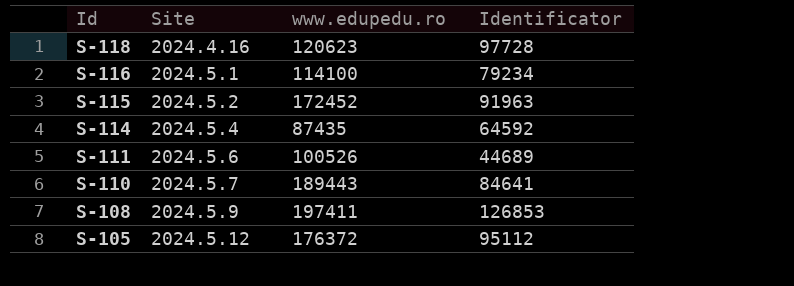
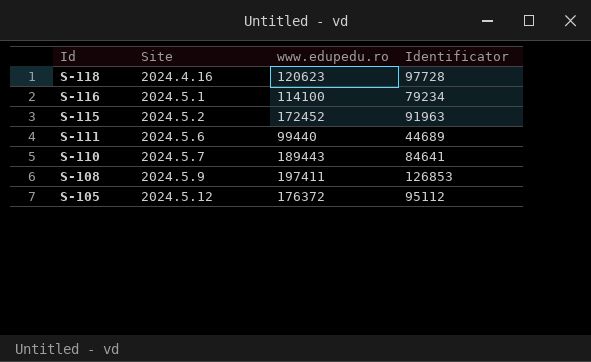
row S-114: 2024.5.4 | 87435 | 64592 -> none
S-111 | www.edupedu.ro: 100526 -> 99440

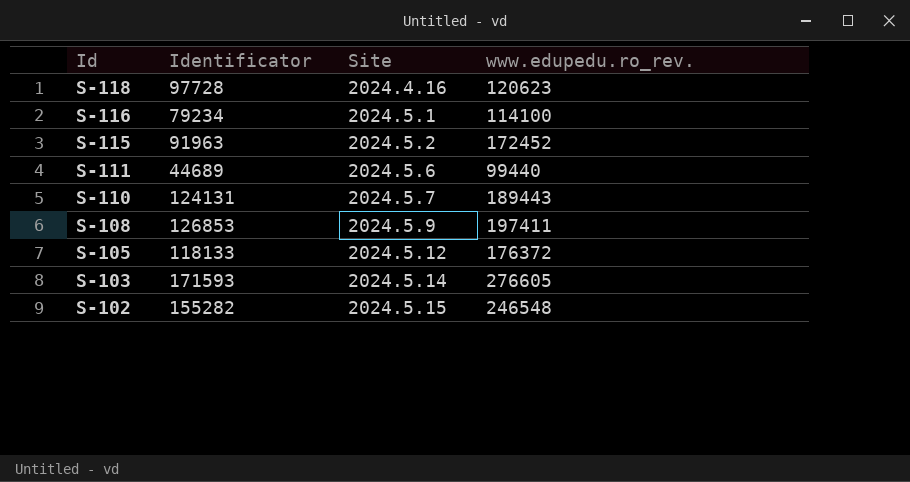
column Identificator | position: 4 -> 2
column name: www.edupedu.ro -> www.edupedu.ro_rev.
S-110 | Identificator: 84641 -> 124131
S-105 | Identificator: 95112 -> 118133
row S-103: none -> 171593 | 2024.5.14 | 276605
row S-102: none -> 155282 | 2024.5.15 | 246548

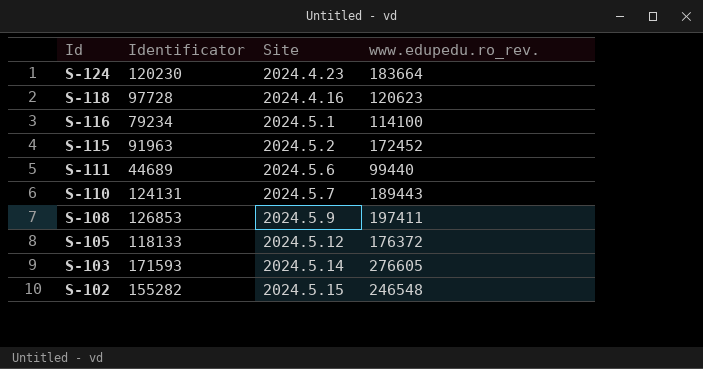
row S-124: none -> 120230 | 2024.4.23 | 183664

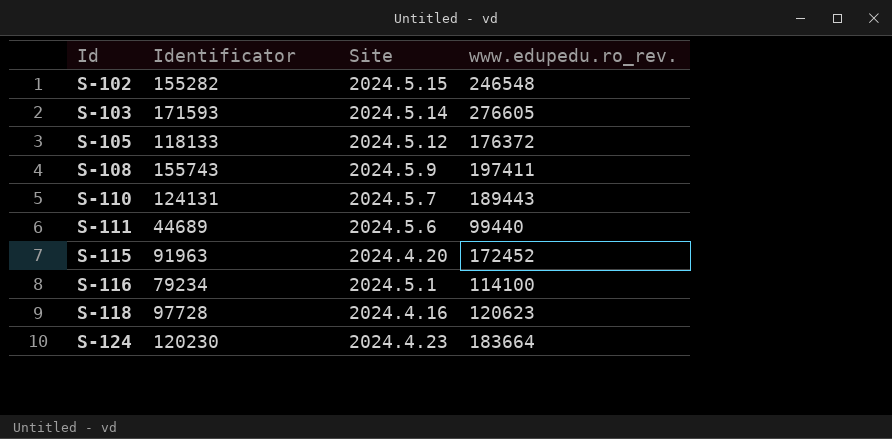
row order: Id descending -> Id ascending
S-108 | Identificator: 126853 -> 155743
S-115 | Site: 2024.5.2 -> 2024.4.20

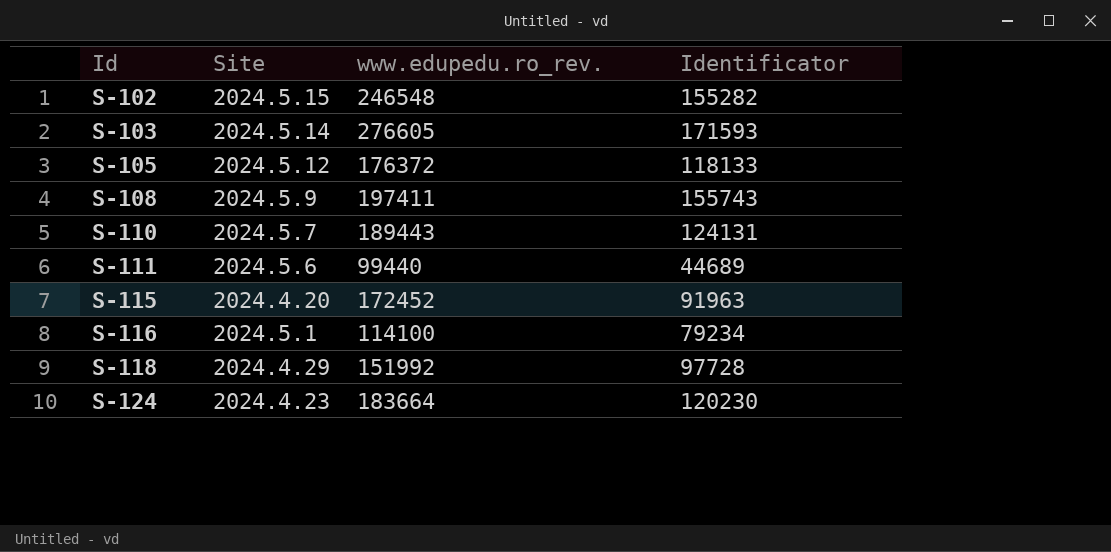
column Identificator | position: 2 -> 4
S-118 | Site: 2024.4.16 -> 2024.4.29
S-118 | www.edupedu.ro_rev.: 120623 -> 151992

